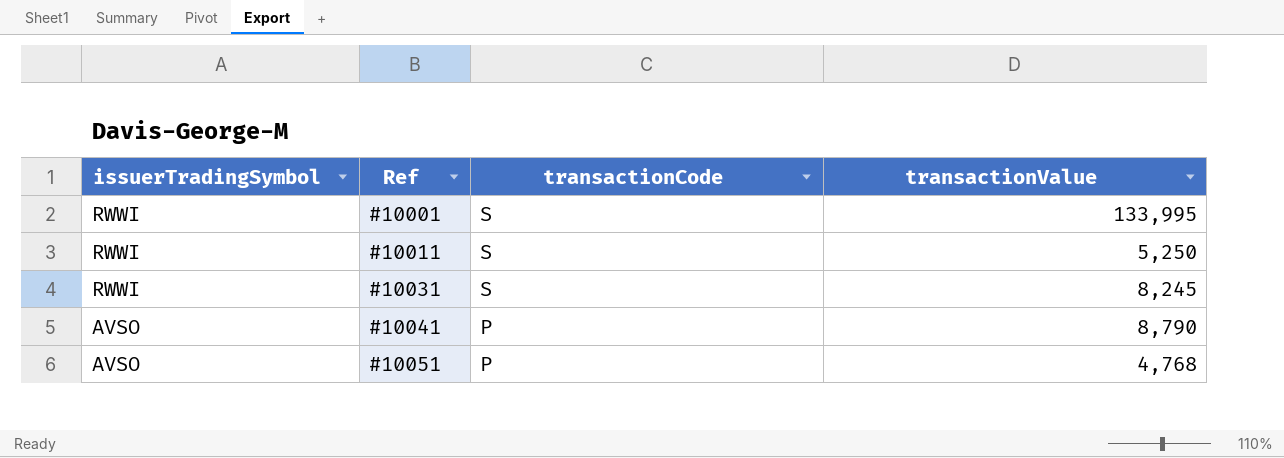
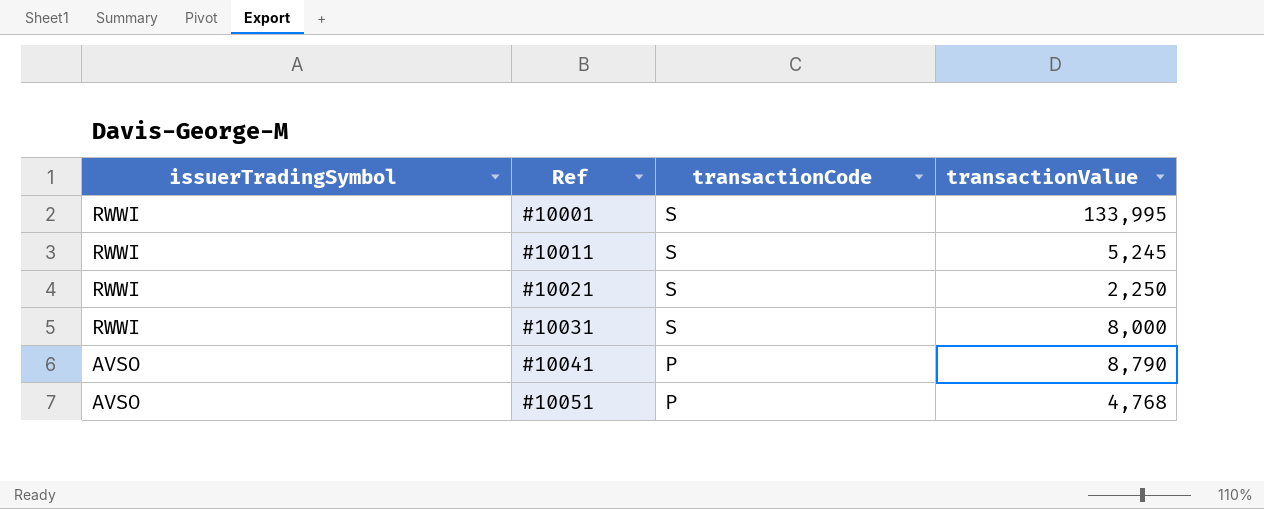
#10011 | transactionValue: 5,250 -> 5,245
row #10021: none -> RWWI | S | 2,250
#10031 | transactionValue: 8,245 -> 8,000

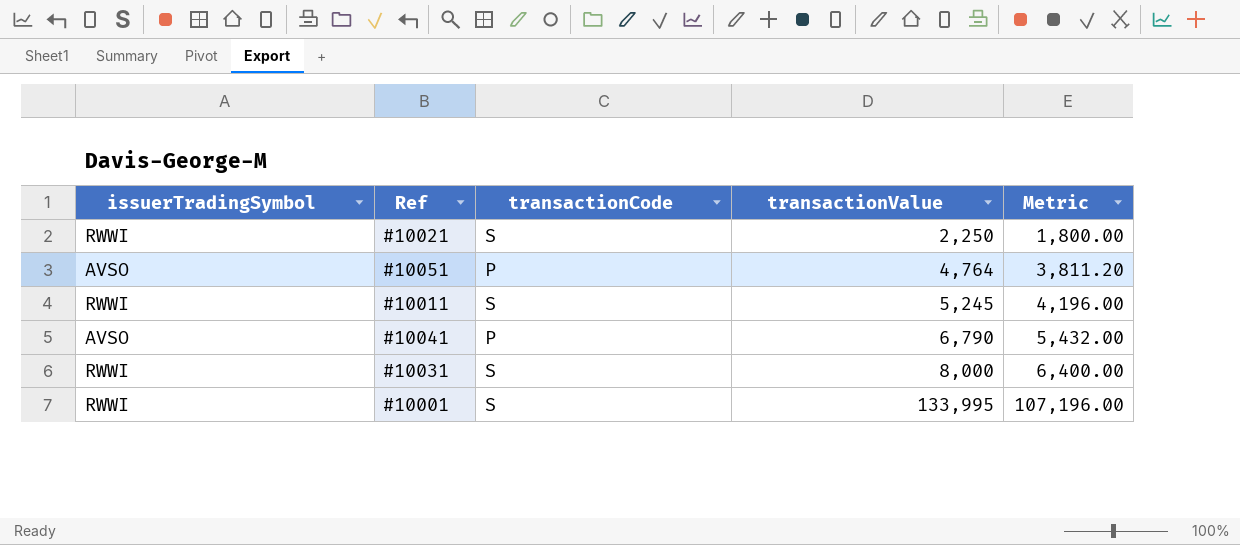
row order: issuerTradingSymbol descending -> transactionValue ascending
column Metric | formula: none -> [transactionValue] * 0.8
#10051 | transactionValue: 4,768 -> 4,764
#10041 | transactionValue: 8,790 -> 6,790

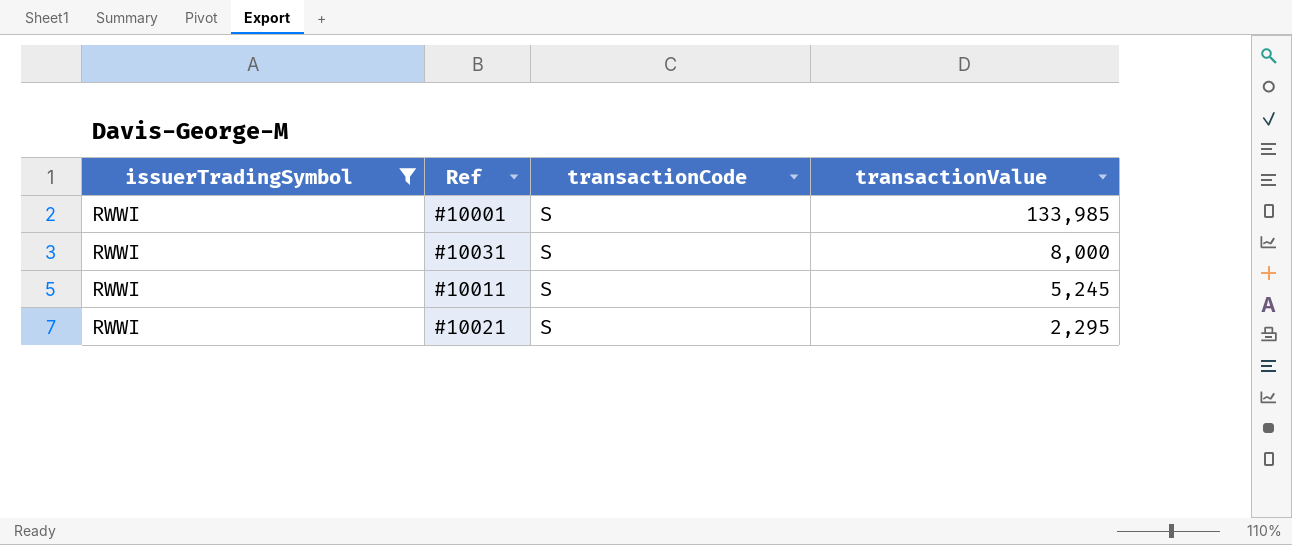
filter: none -> issuerTradingSymbol = RWWI
row order: transactionValue ascending -> transactionValue descending
column Metric | formula: [transactionValue] * 0.8 -> none
#10001 | transactionValue: 133,995 -> 133,985
#10021 | transactionValue: 2,250 -> 2,295

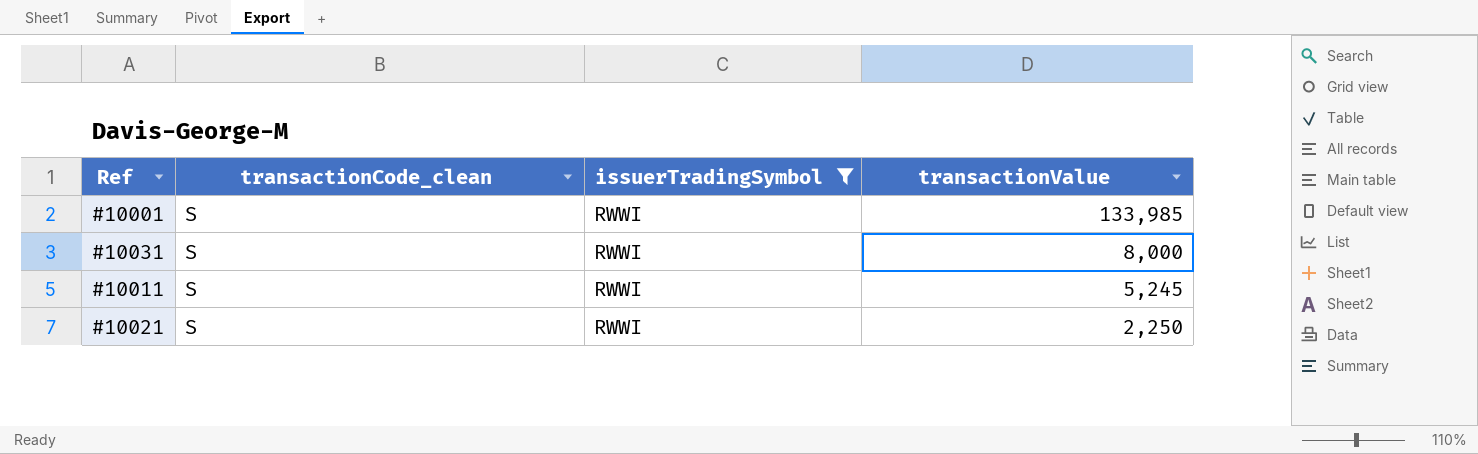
column name: transactionCode -> transactionCode_clean
column issuerTradingSymbol | position: 1 -> 3
#10021 | transactionValue: 2,295 -> 2,250

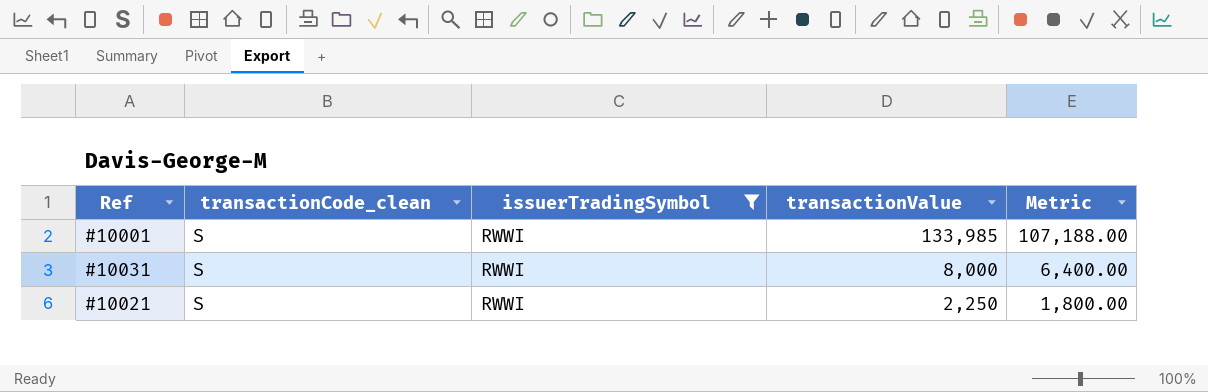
column Metric | formula: none -> [transactionValue] * 0.8
row #10011: S | RWWI | 5,245 -> none

